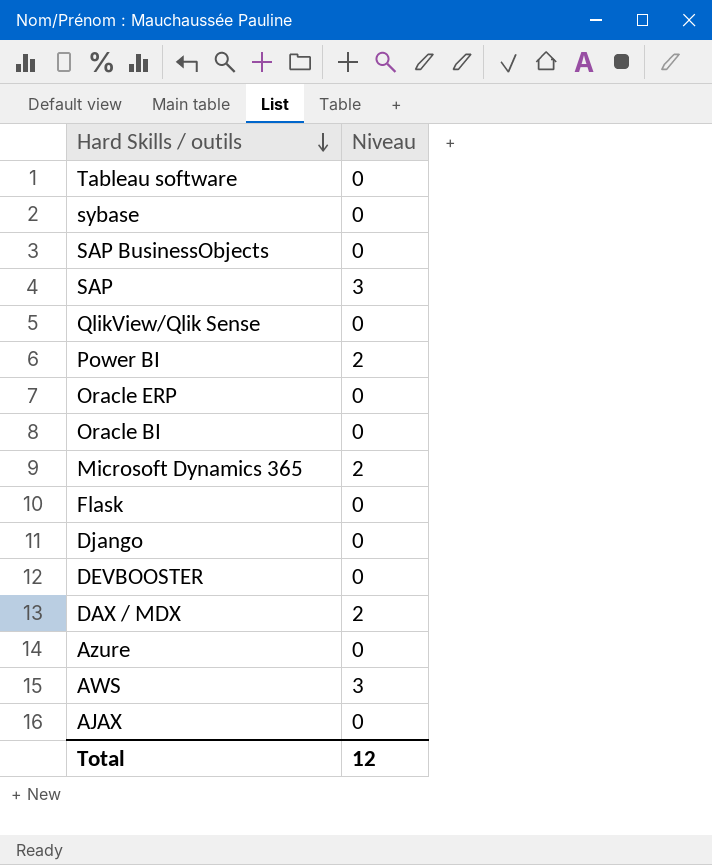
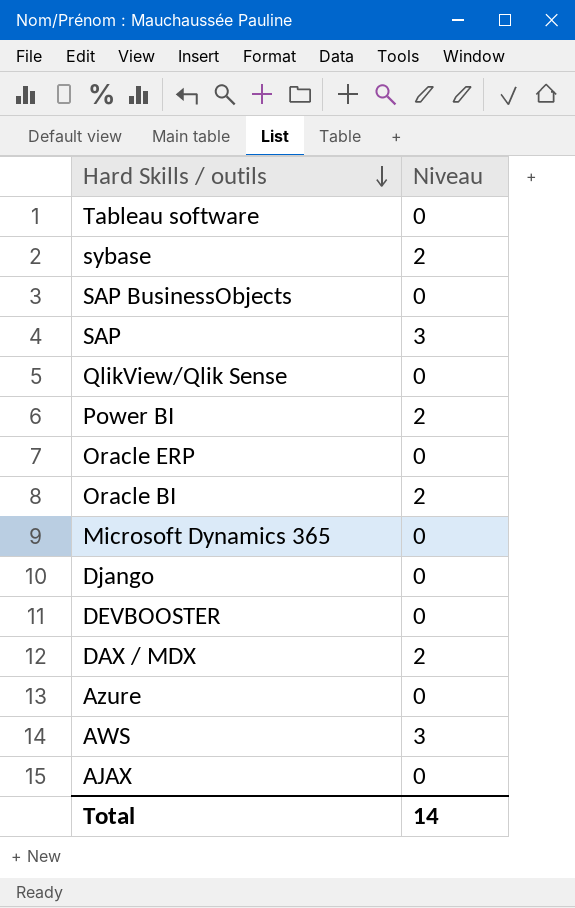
row Flask: 0 -> none
sybase | Niveau: 0 -> 2
Oracle BI | Niveau: 0 -> 2
Microsoft Dynamics 365 | Niveau: 2 -> 0
Total | Niveau: 12 -> 14

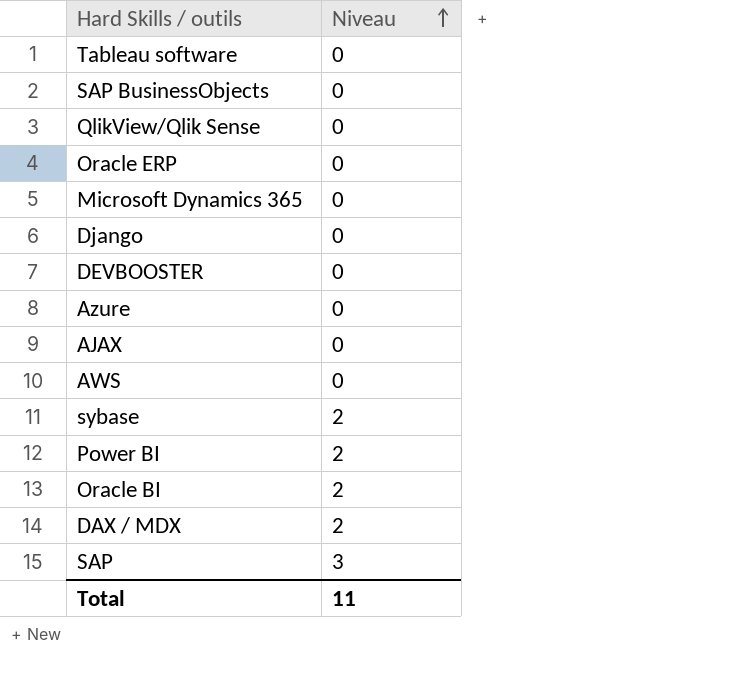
row order: Hard Skills / outils descending -> Niveau ascending
AWS | Niveau: 3 -> 0
Total | Niveau: 14 -> 11

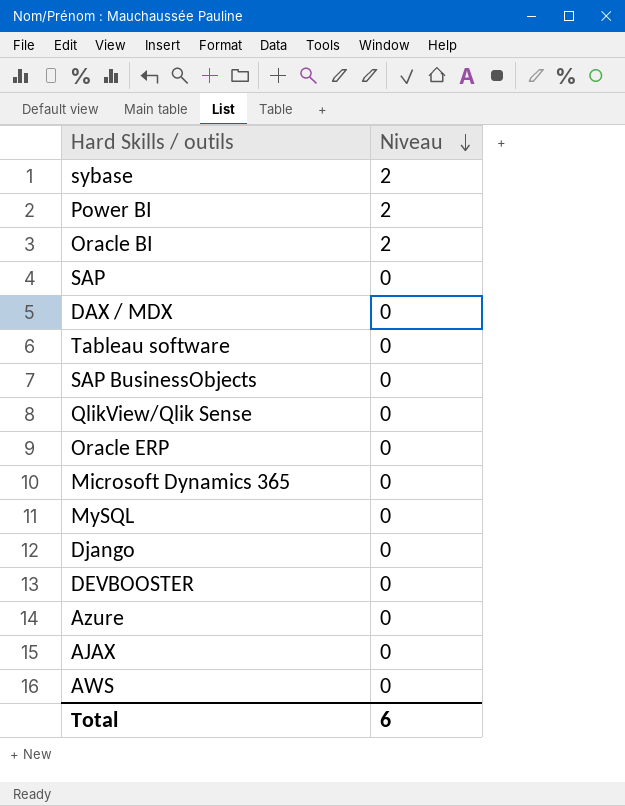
row order: Niveau ascending -> Niveau descending
SAP | Niveau: 3 -> 0
DAX / MDX | Niveau: 2 -> 0
row MySQL: none -> 0
Total | Niveau: 11 -> 6

